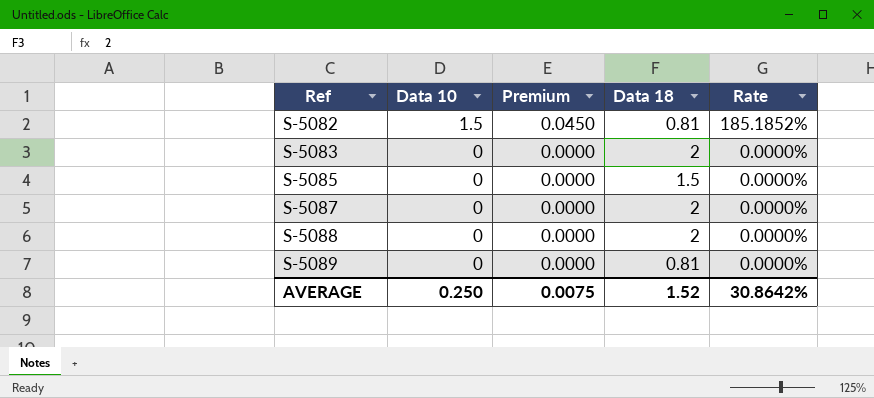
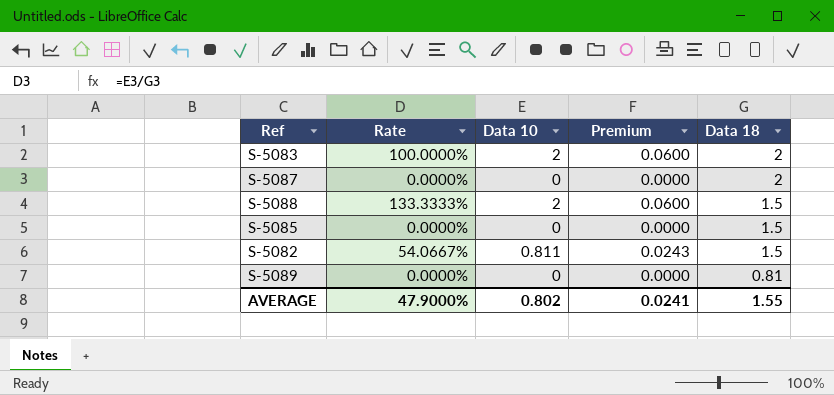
row order: Ref ascending -> Data 18 descending
column Rate | position: 5 -> 2
S-5083 | Rate: 0.0000% -> 100.0000%
S-5083 | Data 10: 0 -> 2
S-5083 | Premium: 0.0000 -> 0.0600
S-5088 | Rate: 0.0000% -> 133.3333%
S-5088 | Data 10: 0 -> 2
S-5088 | Premium: 0.0000 -> 0.0600
S-5088 | Data 18: 2 -> 1.5
S-5082 | Rate: 185.1852% -> 54.0667%
S-5082 | Data 10: 1.5 -> 0.811
S-5082 | Premium: 0.0450 -> 0.0243
S-5082 | Data 18: 0.81 -> 1.5
AVERAGE | Rate: 30.8642% -> 47.9000%
AVERAGE | Data 10: 0.250 -> 0.802
AVERAGE | Premium: 0.0075 -> 0.0241
AVERAGE | Data 18: 1.52 -> 1.55

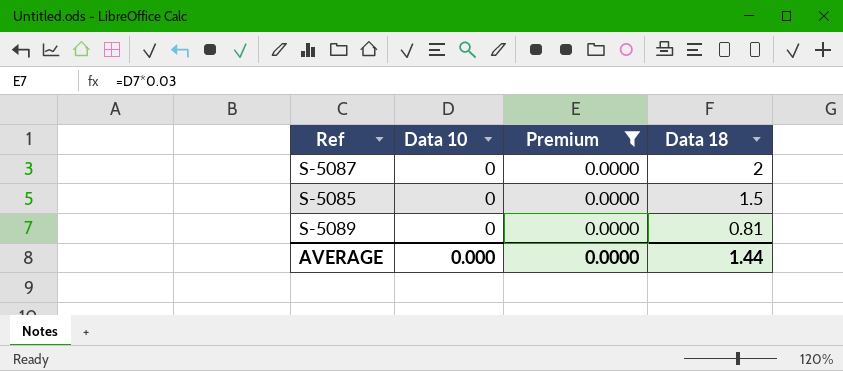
filter: none -> Premium = 0.0000
column Rate | formula: [Data 10] / [Data 18] -> none
AVERAGE | Data 10: 0.802 -> 0.000
AVERAGE | Premium: 0.0241 -> 0.0000
AVERAGE | Data 18: 1.55 -> 1.44

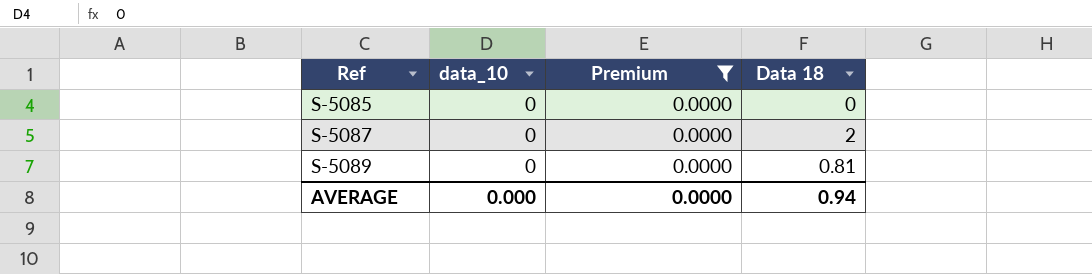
row order: Data 18 descending -> Ref ascending
column name: Data 10 -> data_10
S-5085 | Data 18: 1.5 -> 0
AVERAGE | Data 18: 1.44 -> 0.94

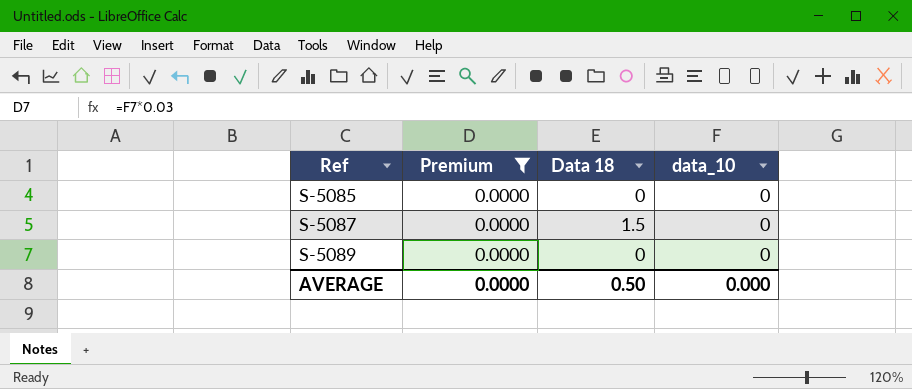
column data_10 | position: 2 -> 4
S-5087 | Data 18: 2 -> 1.5
S-5089 | Data 18: 0.81 -> 0
AVERAGE | Data 18: 0.94 -> 0.50

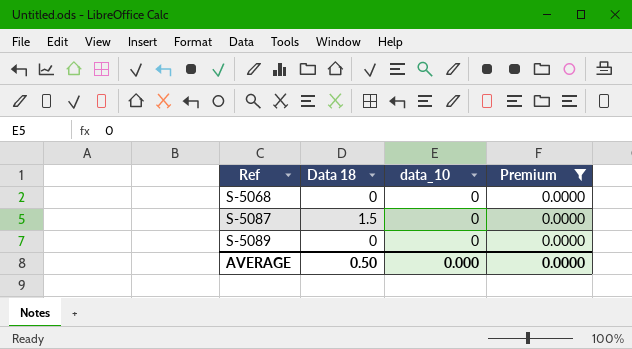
column Premium | position: 2 -> 4
row S-5085: 0.0000 | 0 | 0 -> none
row S-5068: none -> 0 | 0 | 0.0000

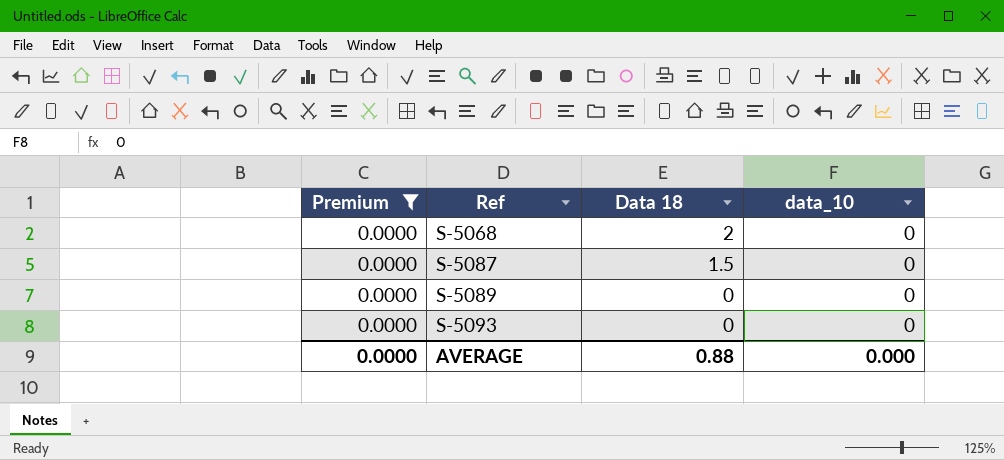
column Premium | position: 4 -> 1
S-5068 | Data 18: 0 -> 2
row S-5093: none -> 0.0000 | 0 | 0
AVERAGE | Data 18: 0.50 -> 0.88

